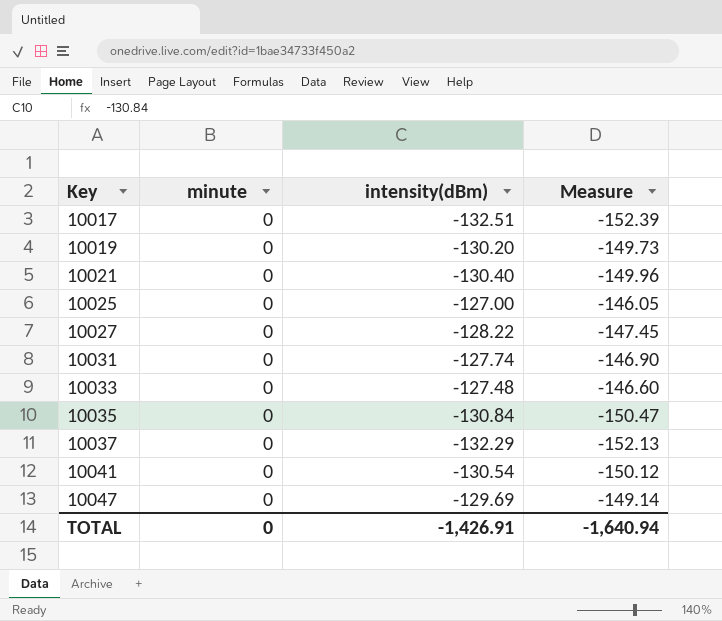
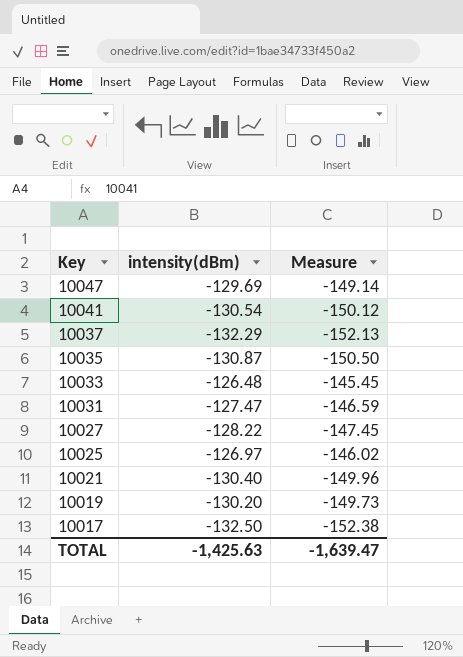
row order: Key ascending -> Key descending
column minute | position: 2 -> none
10035 | intensity(dBm): -130.84 -> -130.87
10035 | Measure: -150.47 -> -150.50
10033 | intensity(dBm): -127.48 -> -126.48
10033 | Measure: -146.60 -> -145.45
10031 | intensity(dBm): -127.74 -> -127.47
10031 | Measure: -146.90 -> -146.59
10025 | intensity(dBm): -127.00 -> -126.97
10025 | Measure: -146.05 -> -146.02
10017 | intensity(dBm): -132.51 -> -132.50
10017 | Measure: -152.39 -> -152.38
TOTAL | intensity(dBm): -1,426.91 -> -1,425.63
TOTAL | Measure: -1,640.94 -> -1,639.47

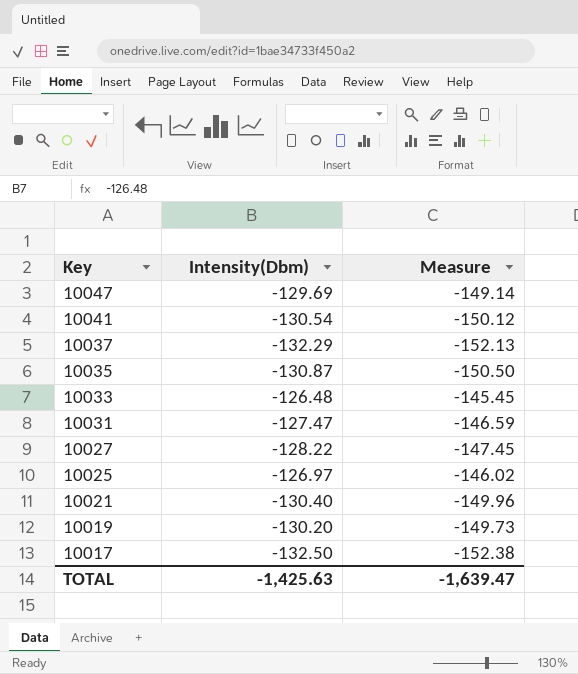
column name: intensity(dBm) -> Intensity(Dbm)

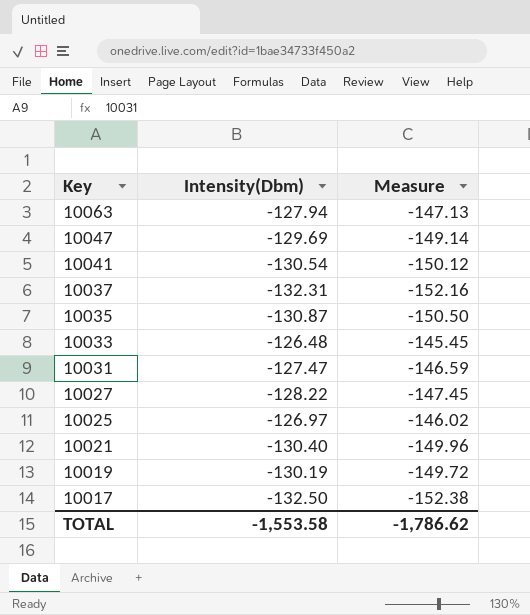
row 10063: none -> -127.94 | -147.13
10037 | Intensity(Dbm): -132.29 -> -132.31
10037 | Measure: -152.13 -> -152.16
10019 | Intensity(Dbm): -130.20 -> -130.19
10019 | Measure: -149.73 -> -149.72
TOTAL | Intensity(Dbm): -1,425.63 -> -1,553.58
TOTAL | Measure: -1,639.47 -> -1,786.62

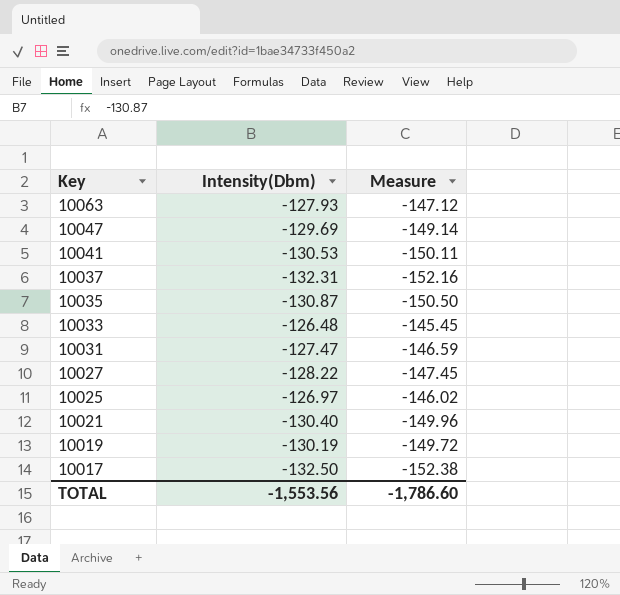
10063 | Intensity(Dbm): -127.94 -> -127.93
10063 | Measure: -147.13 -> -147.12
10041 | Intensity(Dbm): -130.54 -> -130.53
10041 | Measure: -150.12 -> -150.11
TOTAL | Intensity(Dbm): -1,553.58 -> -1,553.56
TOTAL | Measure: -1,786.62 -> -1,786.60

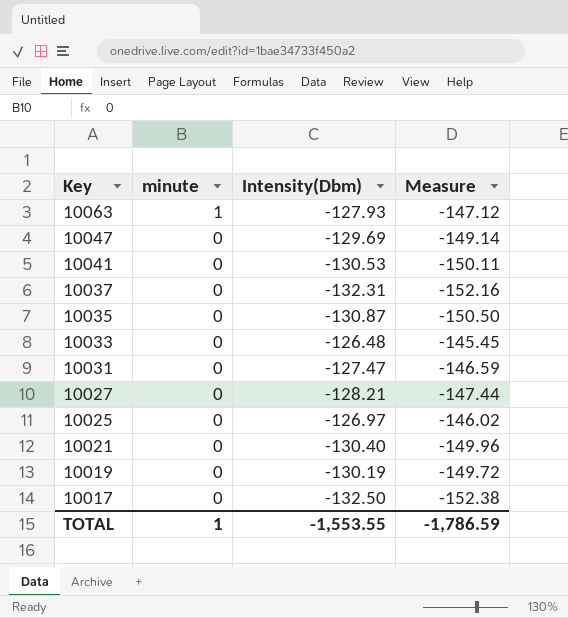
column minute | position: none -> 2
10027 | Intensity(Dbm): -128.22 -> -128.21
10027 | Measure: -147.45 -> -147.44
TOTAL | Intensity(Dbm): -1,553.56 -> -1,553.55
TOTAL | Measure: -1,786.60 -> -1,786.59

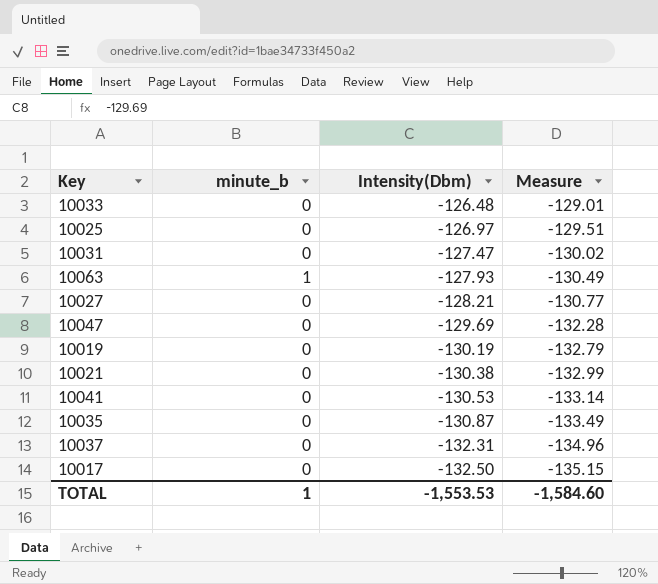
row order: Key descending -> Intensity(Dbm) descending
column name: minute -> minute_b
column Measure | formula: [Intensity(Dbm)] * 1.15 -> [Intensity(Dbm)] * 1.02
10021 | Intensity(Dbm): -130.40 -> -130.38
TOTAL | Intensity(Dbm): -1,553.55 -> -1,553.53
TOTAL | Measure: -1,786.59 -> -1,584.60

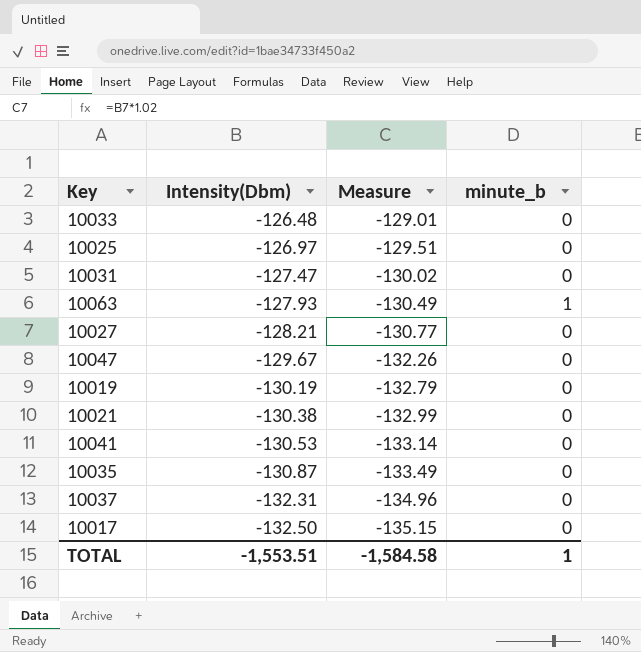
column minute_b | position: 2 -> 4
10047 | Intensity(Dbm): -129.69 -> -129.67
10047 | Measure: -132.28 -> -132.26
TOTAL | Intensity(Dbm): -1,553.53 -> -1,553.51
TOTAL | Measure: -1,584.60 -> -1,584.58

